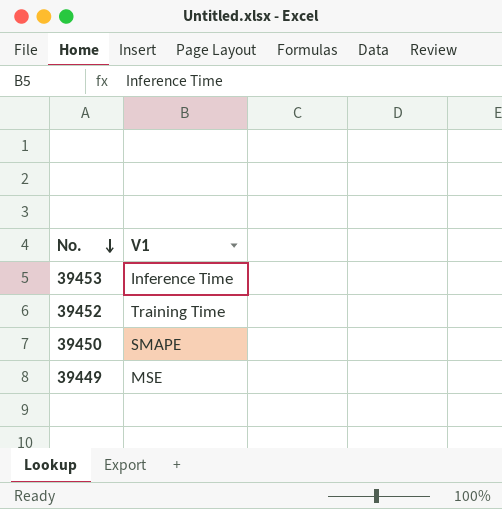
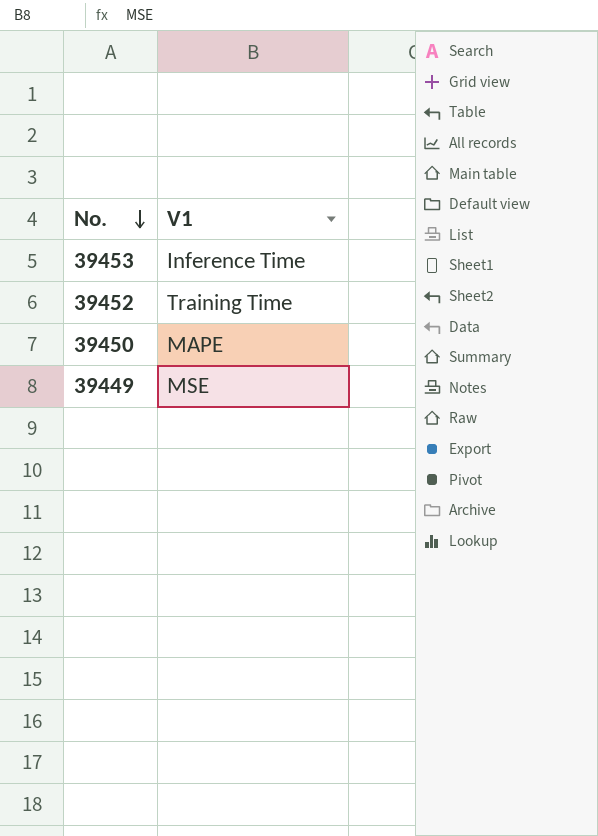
39450 | V1: SMAPE -> MAPE

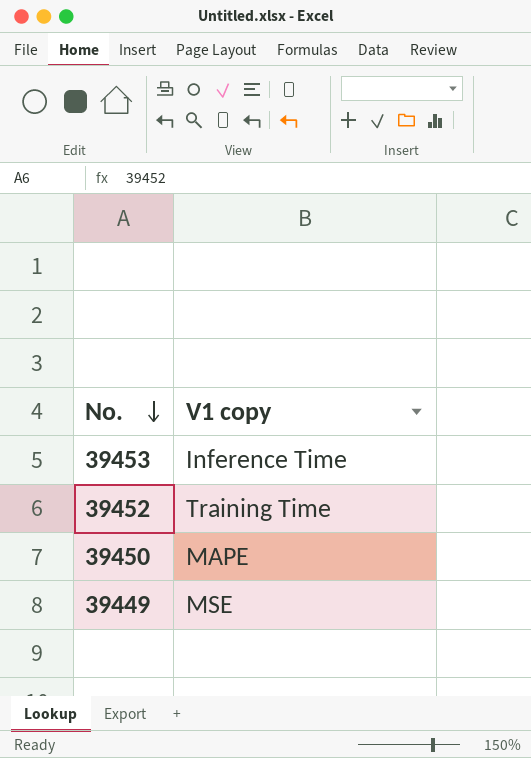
column name: V1 -> V1 copy

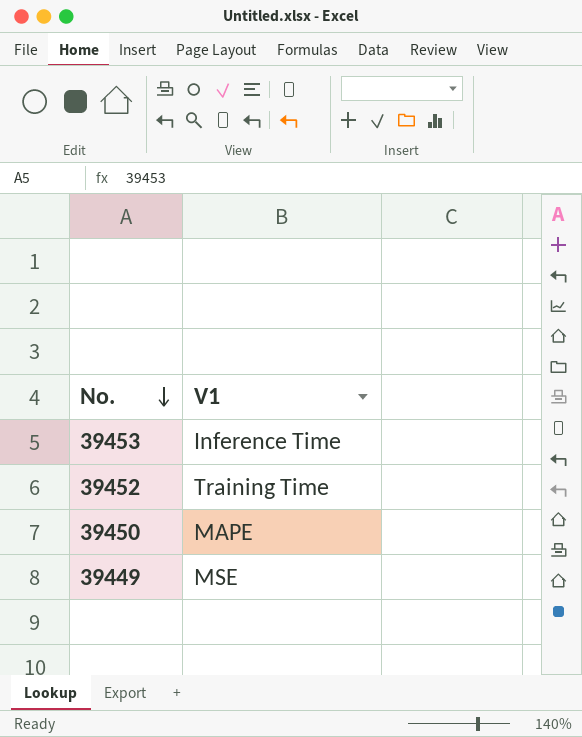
column name: V1 copy -> V1

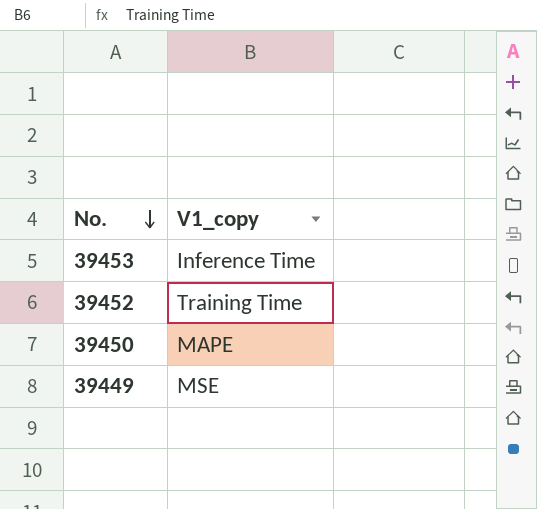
column name: V1 -> V1_copy

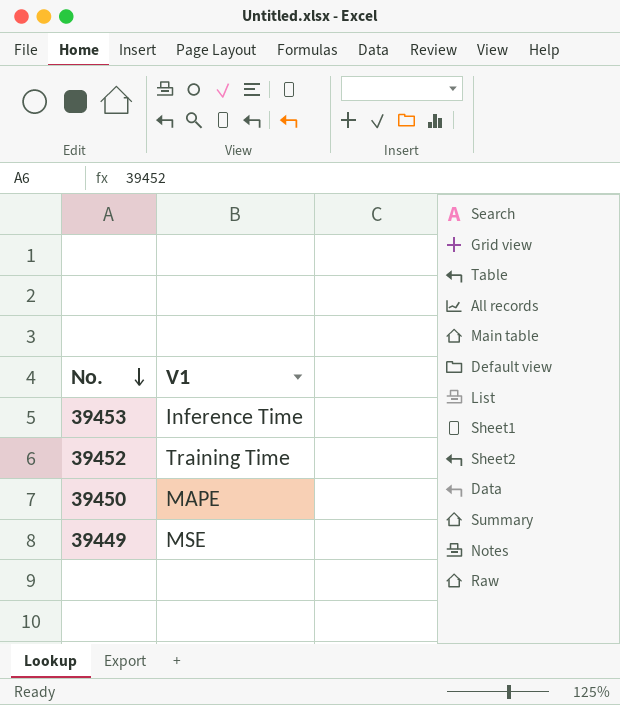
column name: V1_copy -> V1

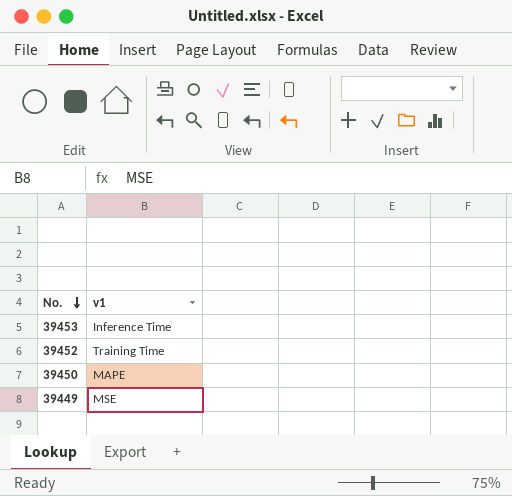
column name: V1 -> v1

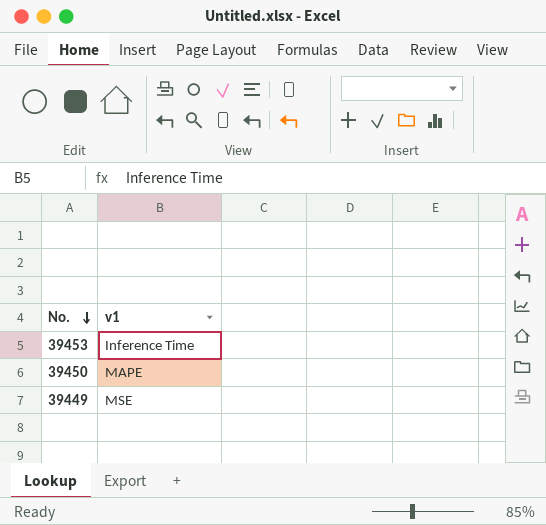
row 39452: Training Time -> none

